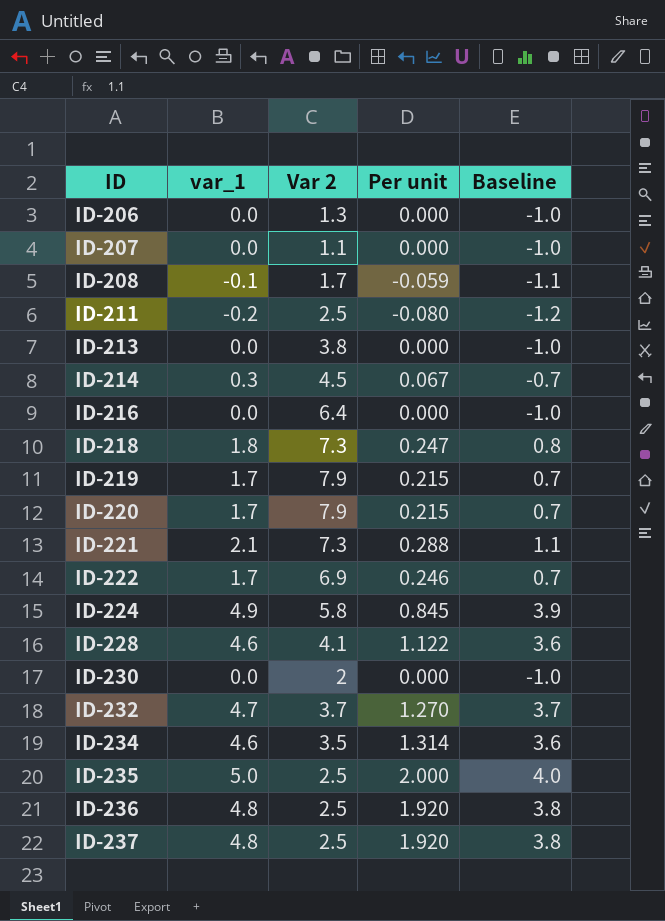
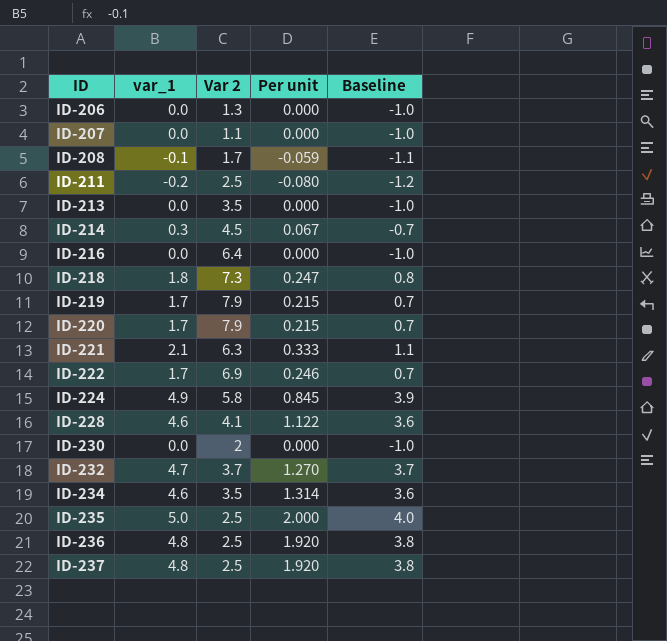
ID-213 | Var 2: 3.8 -> 3.5
ID-221 | Var 2: 7.3 -> 6.3
ID-221 | Per unit: 0.288 -> 0.333

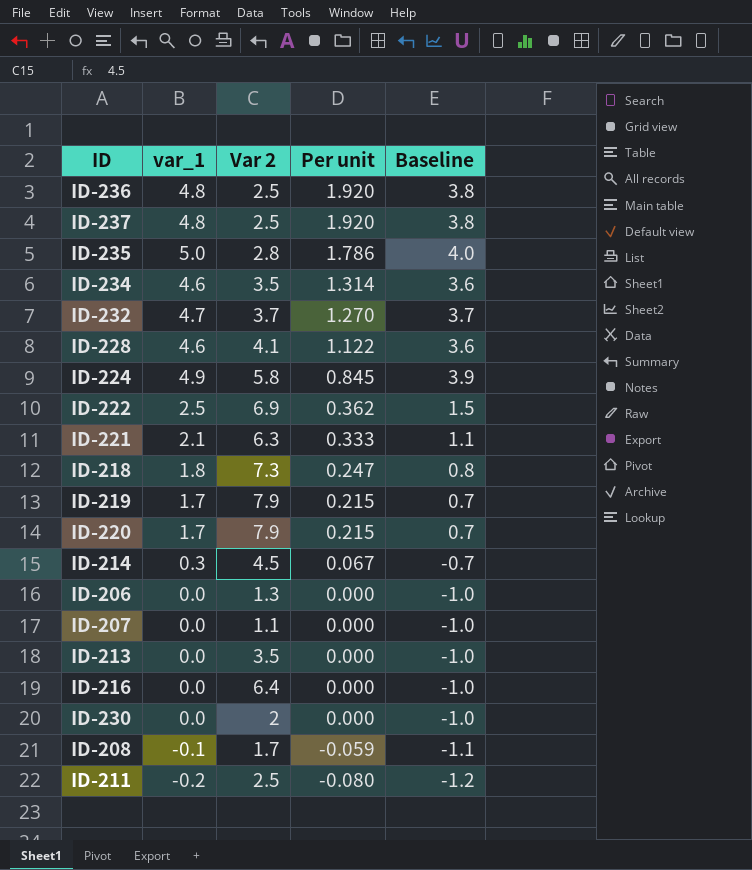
row order: ID ascending -> Per unit descending
ID-235 | Var 2: 2.5 -> 2.8
ID-235 | Per unit: 2.000 -> 1.786
ID-222 | var_1: 1.7 -> 2.5
ID-222 | Per unit: 0.246 -> 0.362
ID-222 | Baseline: 0.7 -> 1.5

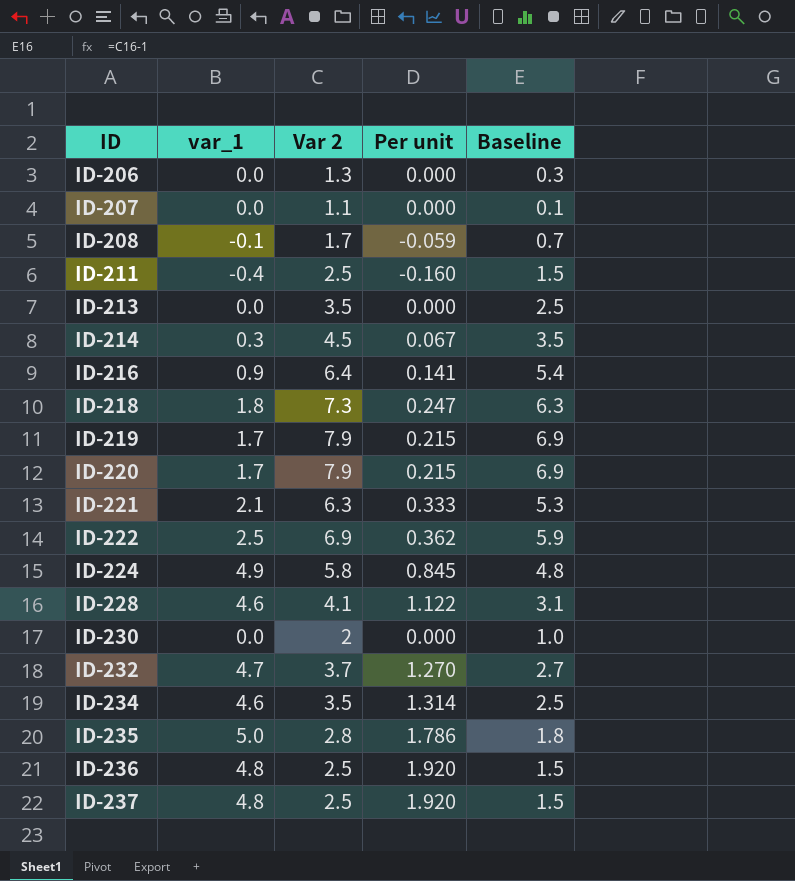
row order: Per unit descending -> ID ascending
column Baseline | formula: [var_1] - 1 -> [Var 2] - 1
ID-211 | var_1: -0.2 -> -0.4
ID-211 | Per unit: -0.080 -> -0.160
ID-216 | var_1: 0.0 -> 0.9
ID-216 | Per unit: 0.000 -> 0.141

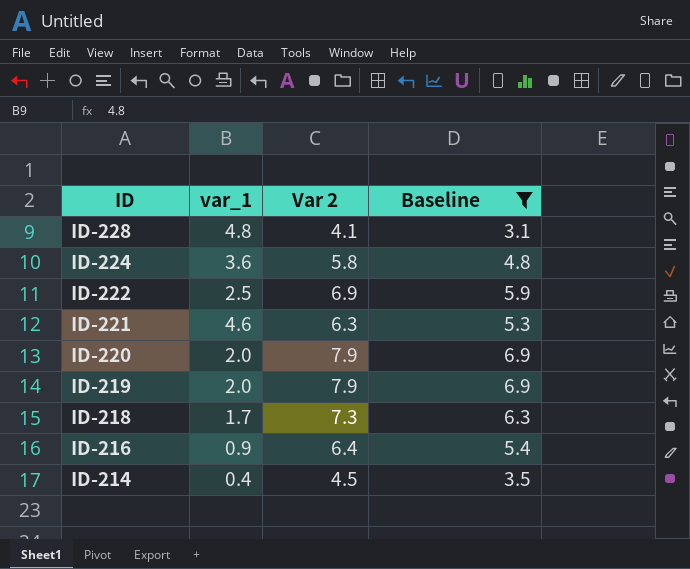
filter: none -> Baseline >= 3.1
row order: ID ascending -> ID descending
column Per unit | formula: [var_1] / [Var 2] -> none
ID-228 | var_1: 4.6 -> 4.8
ID-224 | var_1: 4.9 -> 3.6
ID-221 | var_1: 2.1 -> 4.6
ID-220 | var_1: 1.7 -> 2.0
ID-219 | var_1: 1.7 -> 2.0
ID-218 | var_1: 1.8 -> 1.7
ID-214 | var_1: 0.3 -> 0.4

